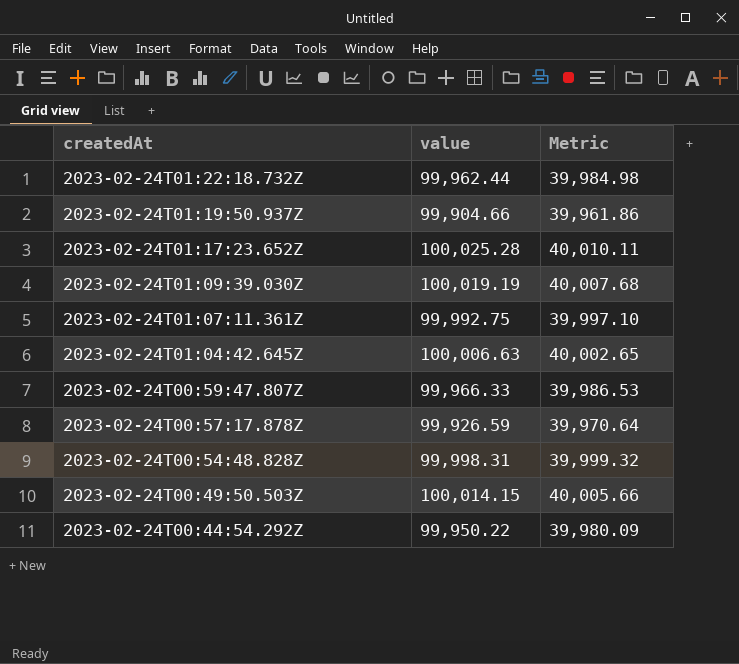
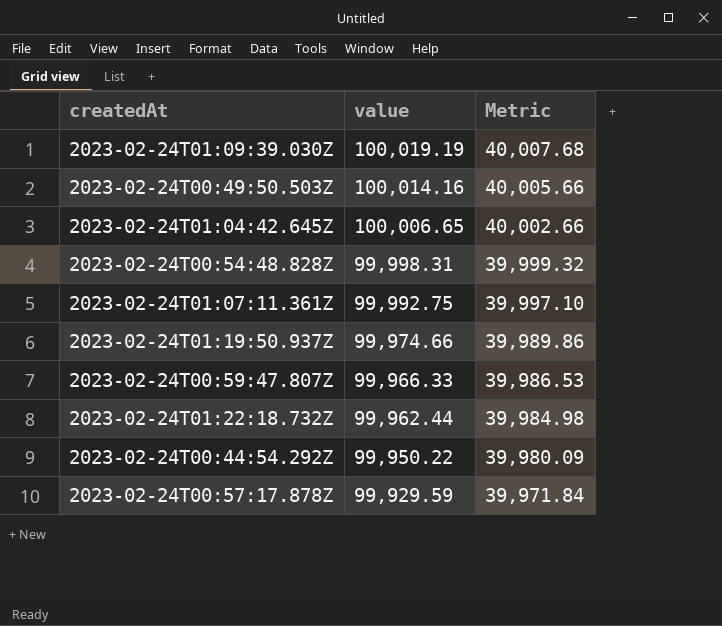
row order: createdAt descending -> value descending
row 2023-02-24T01:17:23.652Z: 100,025.28 | 40,010.11 -> none
2023-02-24T00:49:50.503Z | value: 100,014.15 -> 100,014.16
2023-02-24T01:04:42.645Z | value: 100,006.63 -> 100,006.65
2023-02-24T01:04:42.645Z | Metric: 40,002.65 -> 40,002.66
2023-02-24T01:19:50.937Z | value: 99,904.66 -> 99,974.66
2023-02-24T01:19:50.937Z | Metric: 39,961.86 -> 39,989.86
2023-02-24T00:57:17.878Z | value: 99,926.59 -> 99,929.59
2023-02-24T00:57:17.878Z | Metric: 39,970.64 -> 39,971.84

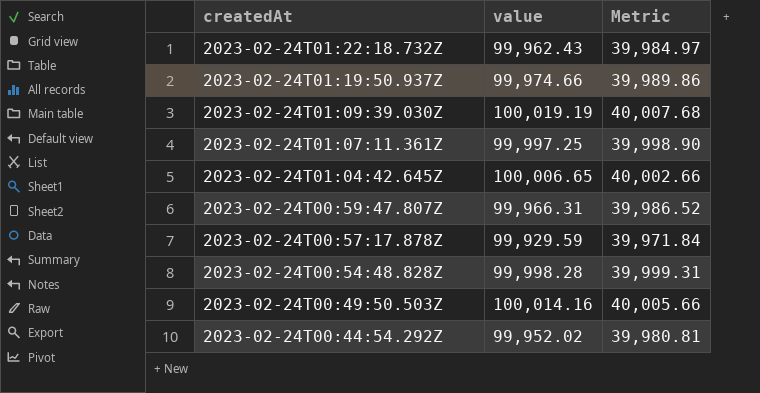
row order: value descending -> createdAt descending
2023-02-24T01:22:18.732Z | value: 99,962.44 -> 99,962.43
2023-02-24T01:22:18.732Z | Metric: 39,984.98 -> 39,984.97
2023-02-24T01:07:11.361Z | value: 99,992.75 -> 99,997.25
2023-02-24T01:07:11.361Z | Metric: 39,997.10 -> 39,998.90
2023-02-24T00:59:47.807Z | value: 99,966.33 -> 99,966.31
2023-02-24T00:59:47.807Z | Metric: 39,986.53 -> 39,986.52
2023-02-24T00:54:48.828Z | value: 99,998.31 -> 99,998.28
2023-02-24T00:54:48.828Z | Metric: 39,999.32 -> 39,999.31
2023-02-24T00:44:54.292Z | value: 99,950.22 -> 99,952.02
2023-02-24T00:44:54.292Z | Metric: 39,980.09 -> 39,980.81

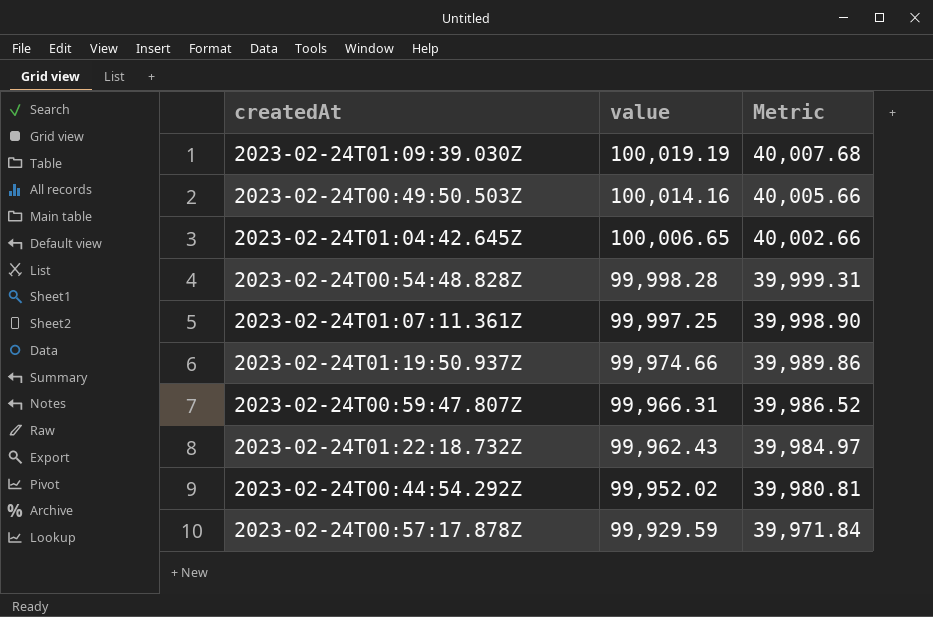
row order: createdAt descending -> value descending

